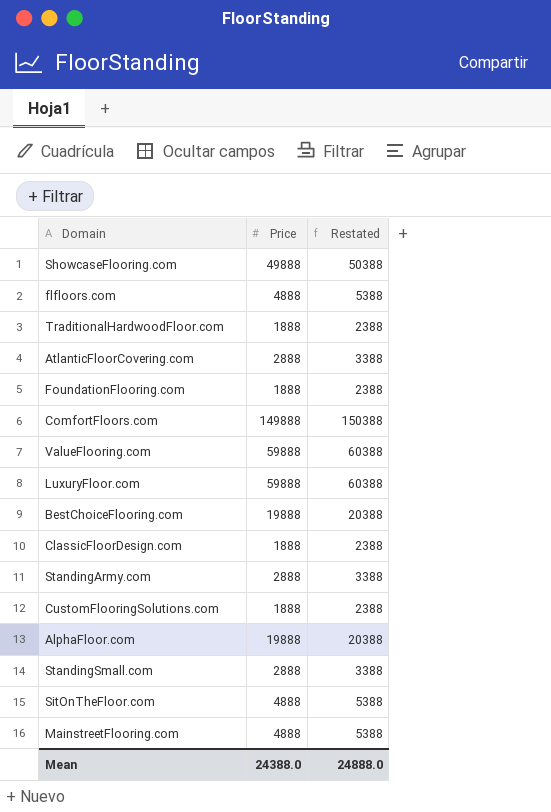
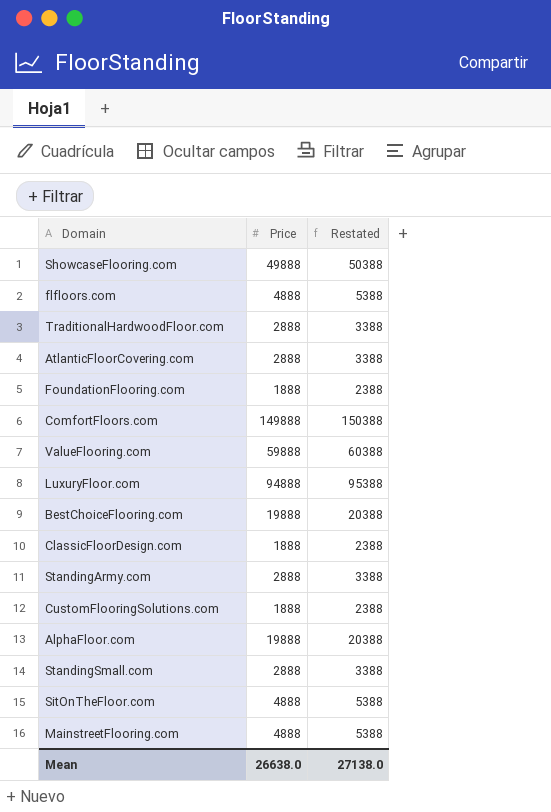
TraditionalHardwoodFloor.com | Price: 1888 -> 2888
TraditionalHardwoodFloor.com | Restated: 2388 -> 3388
LuxuryFloor.com | Price: 59888 -> 94888
LuxuryFloor.com | Restated: 60388 -> 95388
Mean | Price: 24388.0 -> 26638.0
Mean | Restated: 24888.0 -> 27138.0

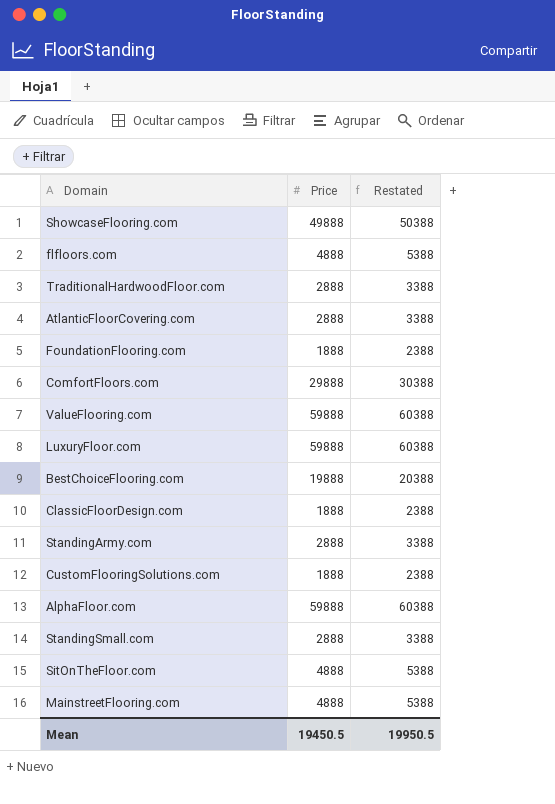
ComfortFloors.com | Price: 149888 -> 29888
ComfortFloors.com | Restated: 150388 -> 30388
LuxuryFloor.com | Price: 94888 -> 59888
LuxuryFloor.com | Restated: 95388 -> 60388
AlphaFloor.com | Price: 19888 -> 59888
AlphaFloor.com | Restated: 20388 -> 60388
Mean | Price: 26638.0 -> 19450.5
Mean | Restated: 27138.0 -> 19950.5

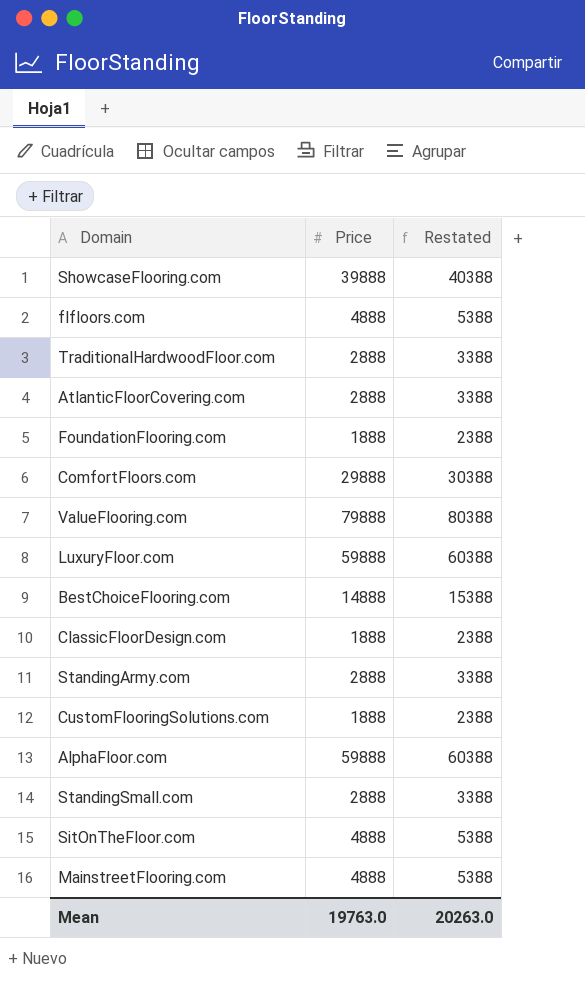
ShowcaseFlooring.com | Price: 49888 -> 39888
ShowcaseFlooring.com | Restated: 50388 -> 40388
ValueFlooring.com | Price: 59888 -> 79888
ValueFlooring.com | Restated: 60388 -> 80388
BestChoiceFlooring.com | Price: 19888 -> 14888
BestChoiceFlooring.com | Restated: 20388 -> 15388
Mean | Price: 19450.5 -> 19763.0
Mean | Restated: 19950.5 -> 20263.0

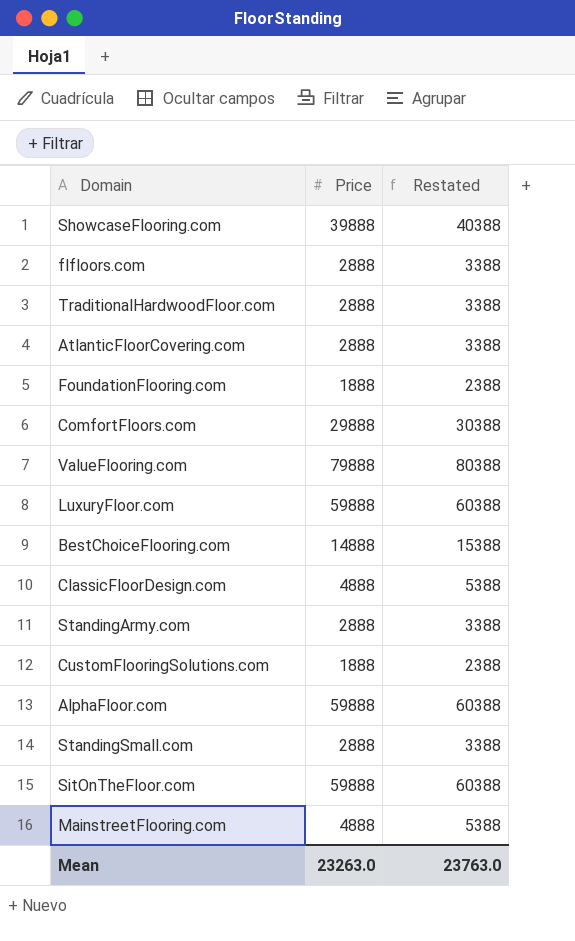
flfloors.com | Price: 4888 -> 2888
flfloors.com | Restated: 5388 -> 3388
ClassicFloorDesign.com | Price: 1888 -> 4888
ClassicFloorDesign.com | Restated: 2388 -> 5388
SitOnTheFloor.com | Price: 4888 -> 59888
SitOnTheFloor.com | Restated: 5388 -> 60388
Mean | Price: 19763.0 -> 23263.0
Mean | Restated: 20263.0 -> 23763.0

